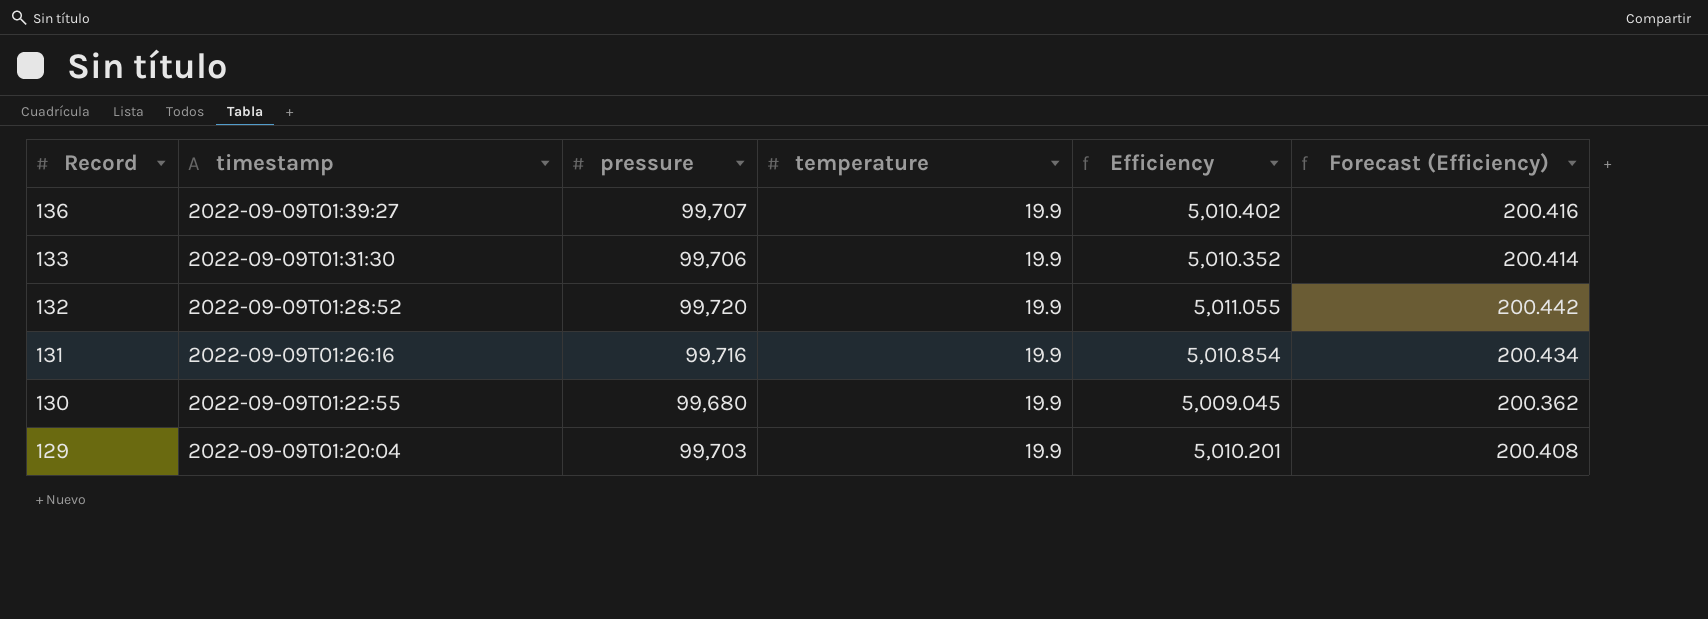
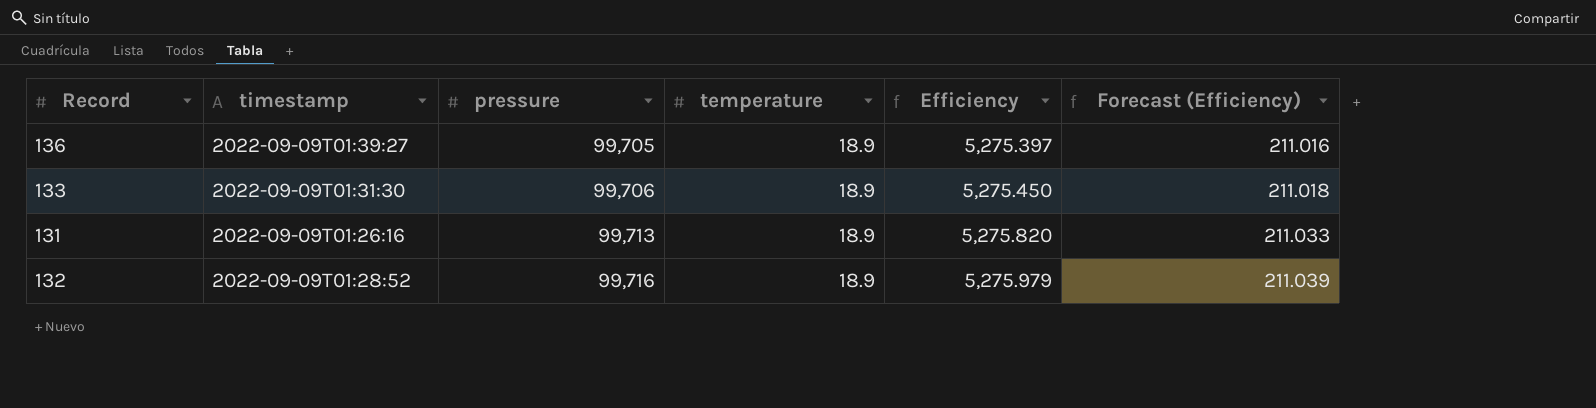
row order: Record descending -> pressure ascending
row 130: 2022-09-09T01:22:55 | 99,680 | 19.9 | 5,009.045 | 200.362 -> none
row 129: 2022-09-09T01:20:04 | 99,703 | 19.9 | 5,010.201 | 200.408 -> none
136 | pressure: 99,707 -> 99,705
136 | temperature: 19.9 -> 18.9
136 | Efficiency: 5,010.402 -> 5,275.397
136 | Forecast (Efficiency): 200.416 -> 211.016
133 | temperature: 19.9 -> 18.9
133 | Efficiency: 5,010.352 -> 5,275.450
133 | Forecast (Efficiency): 200.414 -> 211.018
131 | pressure: 99,716 -> 99,713
131 | temperature: 19.9 -> 18.9
131 | Efficiency: 5,010.854 -> 5,275.820
131 | Forecast (Efficiency): 200.434 -> 211.033
132 | pressure: 99,720 -> 99,716
132 | temperature: 19.9 -> 18.9
132 | Efficiency: 5,011.055 -> 5,275.979
132 | Forecast (Efficiency): 200.442 -> 211.039

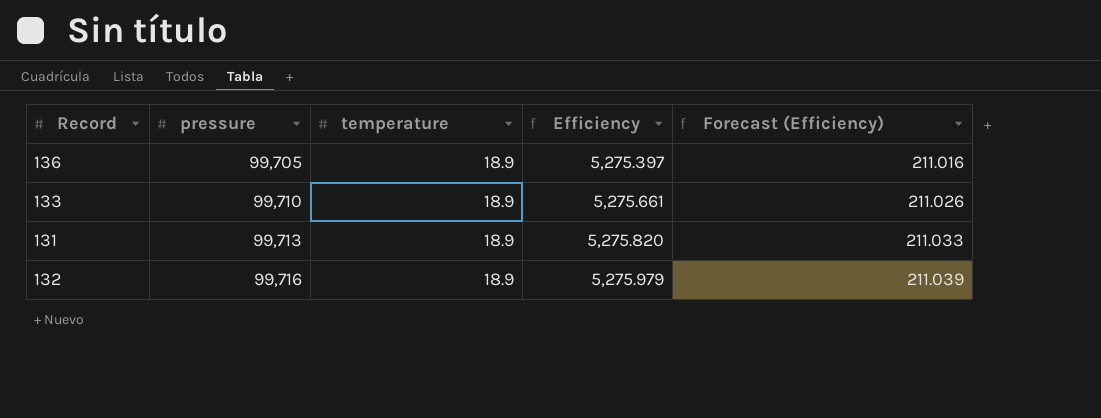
column timestamp | position: 2 -> none
133 | pressure: 99,706 -> 99,710
133 | Efficiency: 5,275.450 -> 5,275.661
133 | Forecast (Efficiency): 211.018 -> 211.026

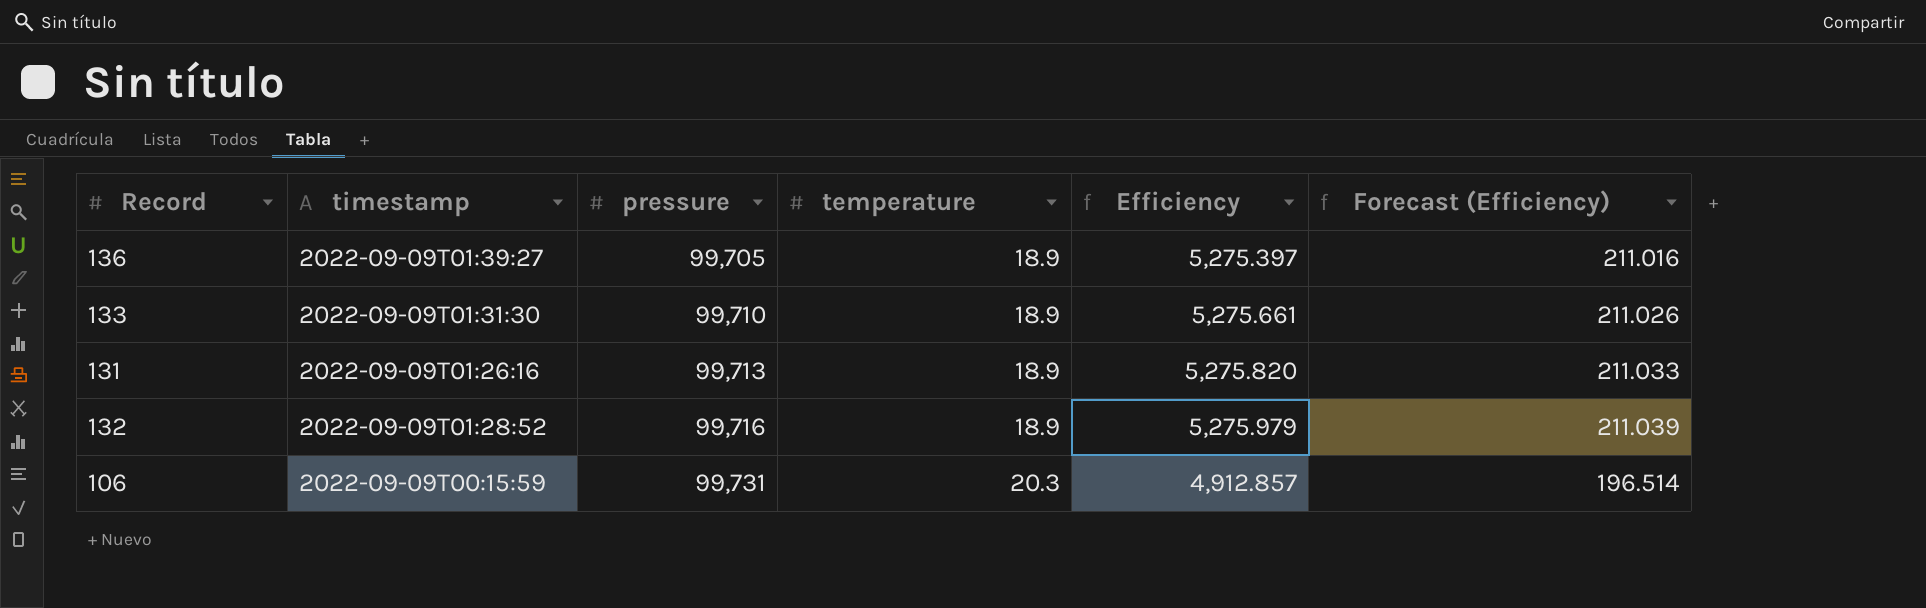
column timestamp | position: none -> 2
row 106: none -> 2022-09-09T00:15:59 | 99,731 | 20.3 | 4,912.857 | 196.514

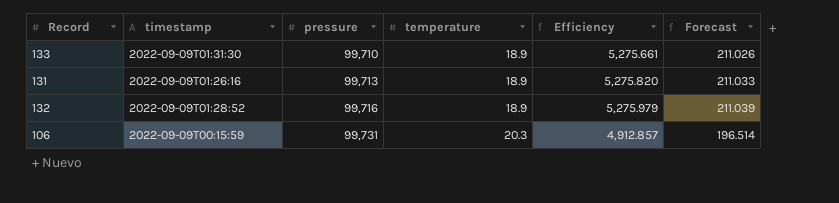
column name: Forecast (Efficiency) -> Forecast
row 136: 2022-09-09T01:39:27 | 99,705 | 18.9 | 5,275.397 | 211.016 -> none

